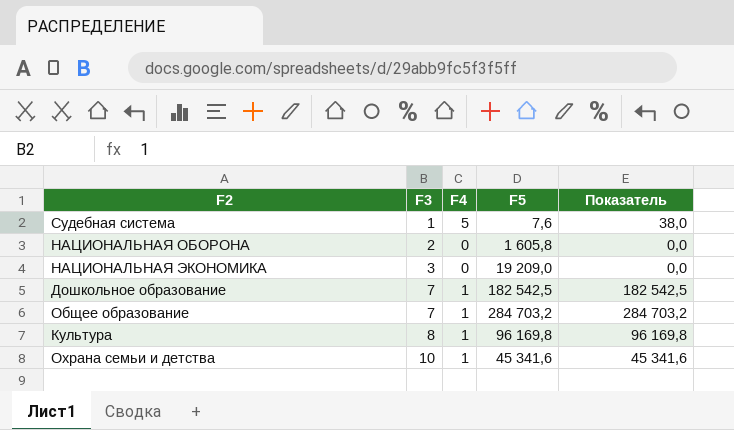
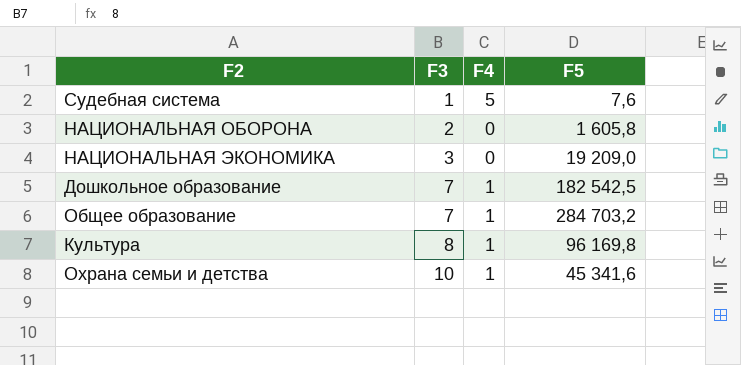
column Показатель | formula: [F4] * [F5] -> none

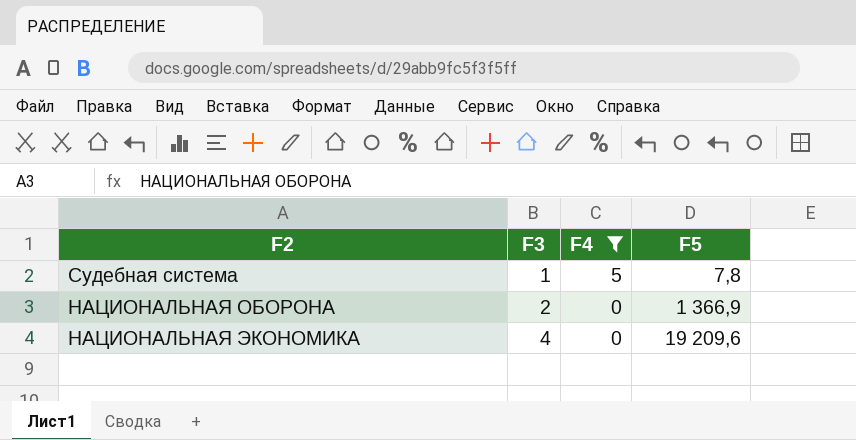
filter: none -> F4 != 1
Судебная система | F5: 7,6 -> 7,8
НАЦИОНАЛЬНАЯ ОБОРОНА | F5: 1 605,8 -> 1 366,9
НАЦИОНАЛЬНАЯ ЭКОНОМИКА | F3: 3 -> 4
НАЦИОНАЛЬНАЯ ЭКОНОМИКА | F5: 19 209,0 -> 19 209,6

